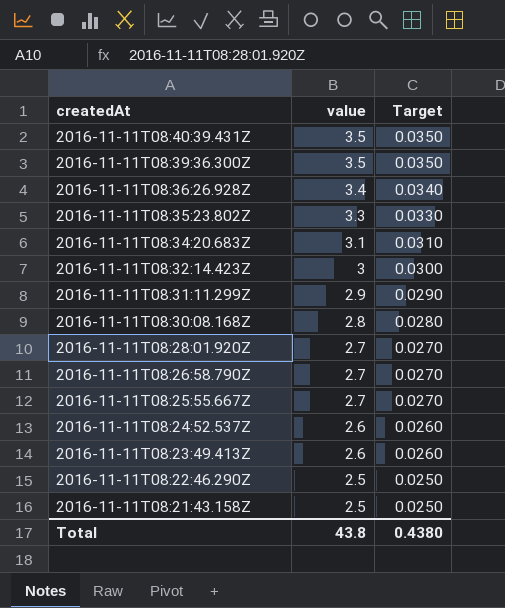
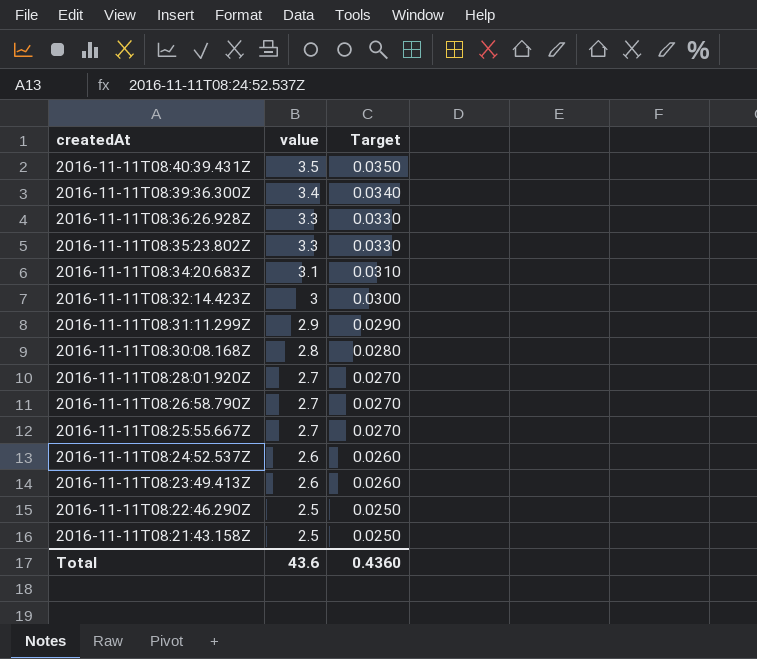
2016-11-11T08:39:36.300Z | value: 3.5 -> 3.4
2016-11-11T08:39:36.300Z | Target: 0.0350 -> 0.0340
2016-11-11T08:36:26.928Z | value: 3.4 -> 3.3
2016-11-11T08:36:26.928Z | Target: 0.0340 -> 0.0330
Total | value: 43.8 -> 43.6
Total | Target: 0.4380 -> 0.4360

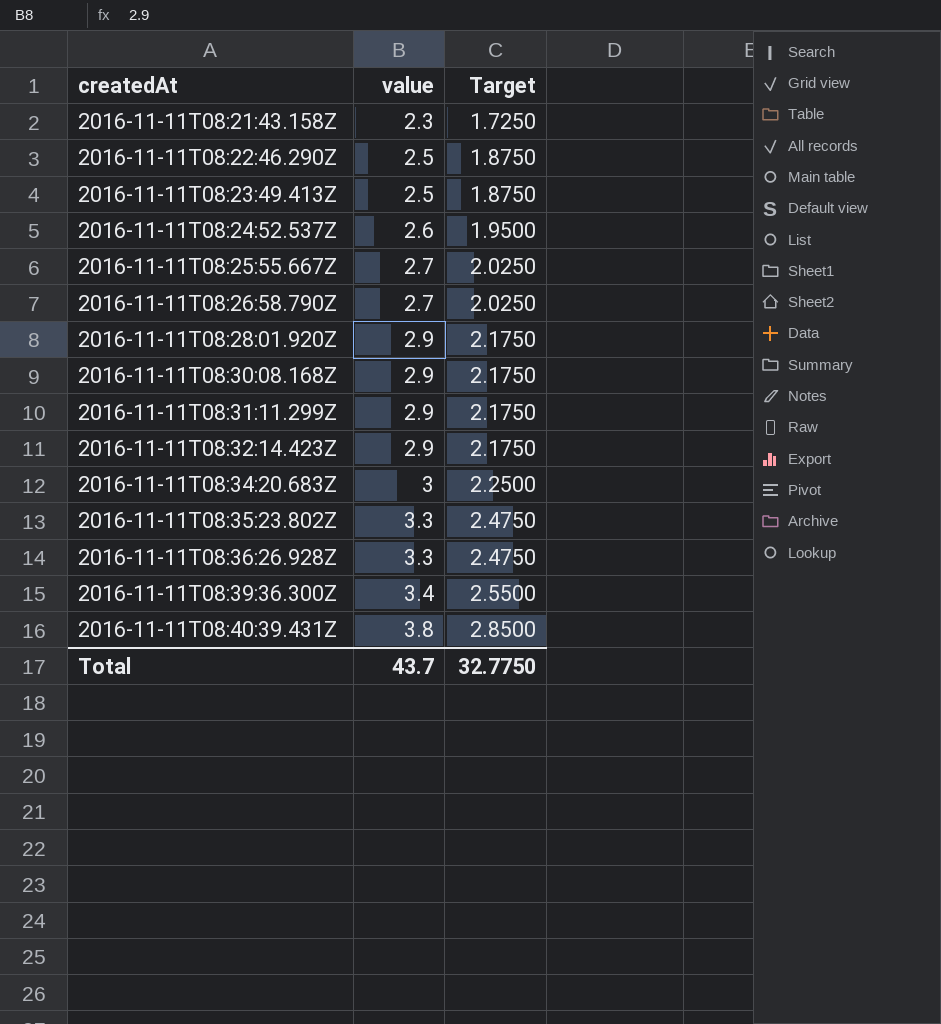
row order: createdAt descending -> createdAt ascending
column Target | formula: [value] * 0.01 -> [value] * 0.75
2016-11-11T08:21:43.158Z | value: 2.5 -> 2.3
2016-11-11T08:23:49.413Z | value: 2.6 -> 2.5
2016-11-11T08:28:01.920Z | value: 2.7 -> 2.9
2016-11-11T08:30:08.168Z | value: 2.8 -> 2.9
2016-11-11T08:32:14.423Z | value: 3 -> 2.9
2016-11-11T08:34:20.683Z | value: 3.1 -> 3
2016-11-11T08:40:39.431Z | value: 3.5 -> 3.8
Total | value: 43.6 -> 43.7
Total | Target: 0.4360 -> 32.7750

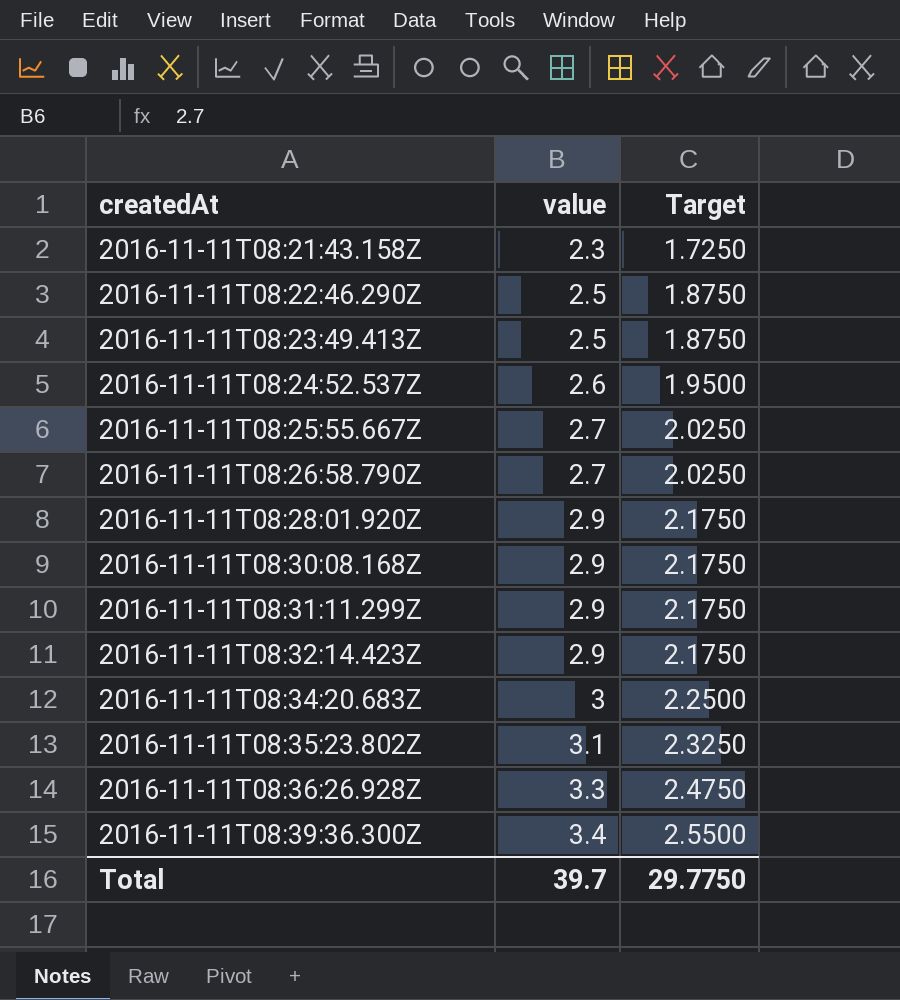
row 2016-11-11T08:40:39.431Z: 3.8 | 2.8500 -> none
2016-11-11T08:35:23.802Z | value: 3.3 -> 3.1
2016-11-11T08:35:23.802Z | Target: 2.4750 -> 2.3250
Total | value: 43.7 -> 39.7
Total | Target: 32.7750 -> 29.7750

